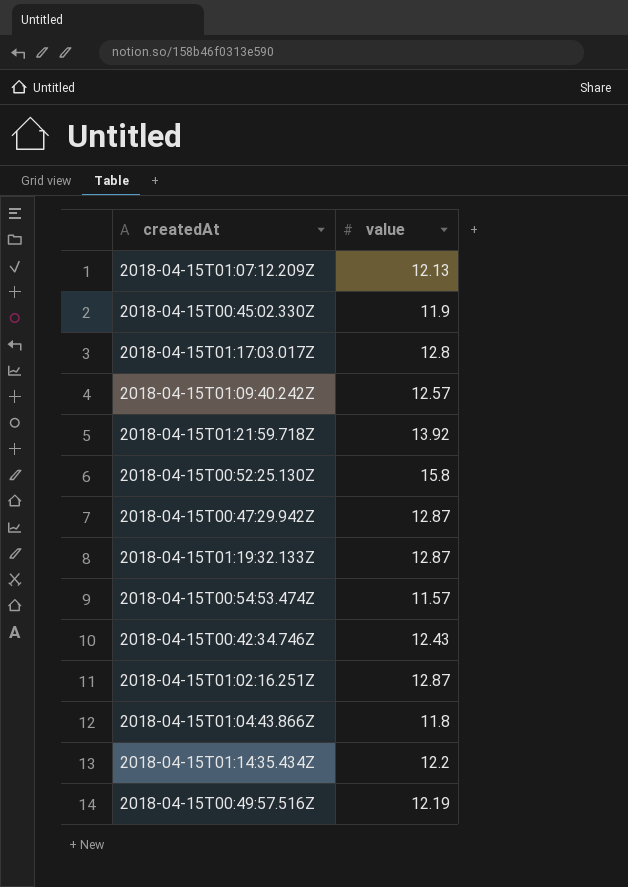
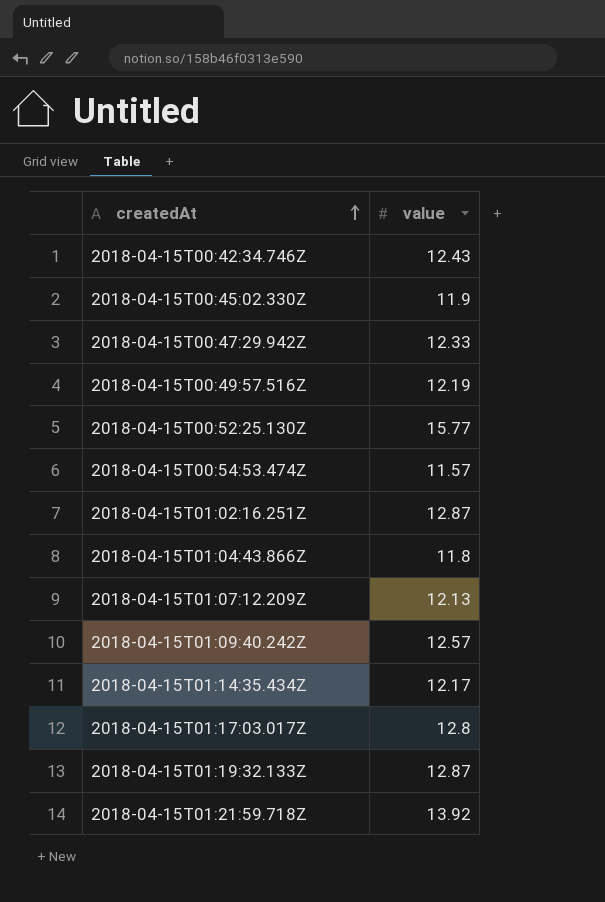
row order: none -> createdAt ascending
2018-04-15T00:47:29.942Z | value: 12.87 -> 12.33
2018-04-15T00:52:25.130Z | value: 15.8 -> 15.77
2018-04-15T01:14:35.434Z | value: 12.2 -> 12.17

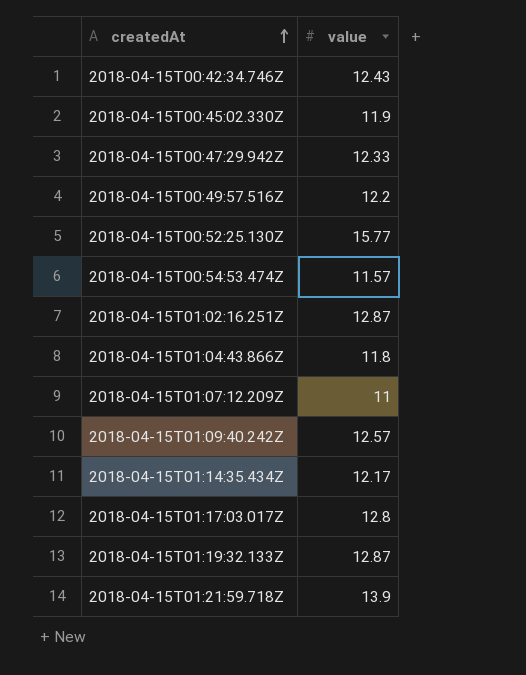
2018-04-15T00:49:57.516Z | value: 12.19 -> 12.2
2018-04-15T01:07:12.209Z | value: 12.13 -> 11
2018-04-15T01:21:59.718Z | value: 13.92 -> 13.9

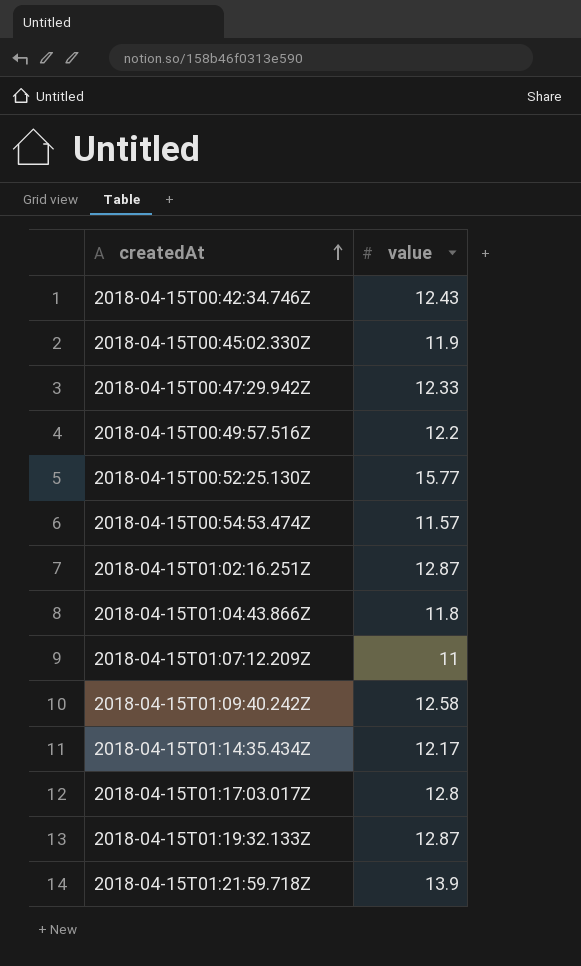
2018-04-15T01:09:40.242Z | value: 12.57 -> 12.58

